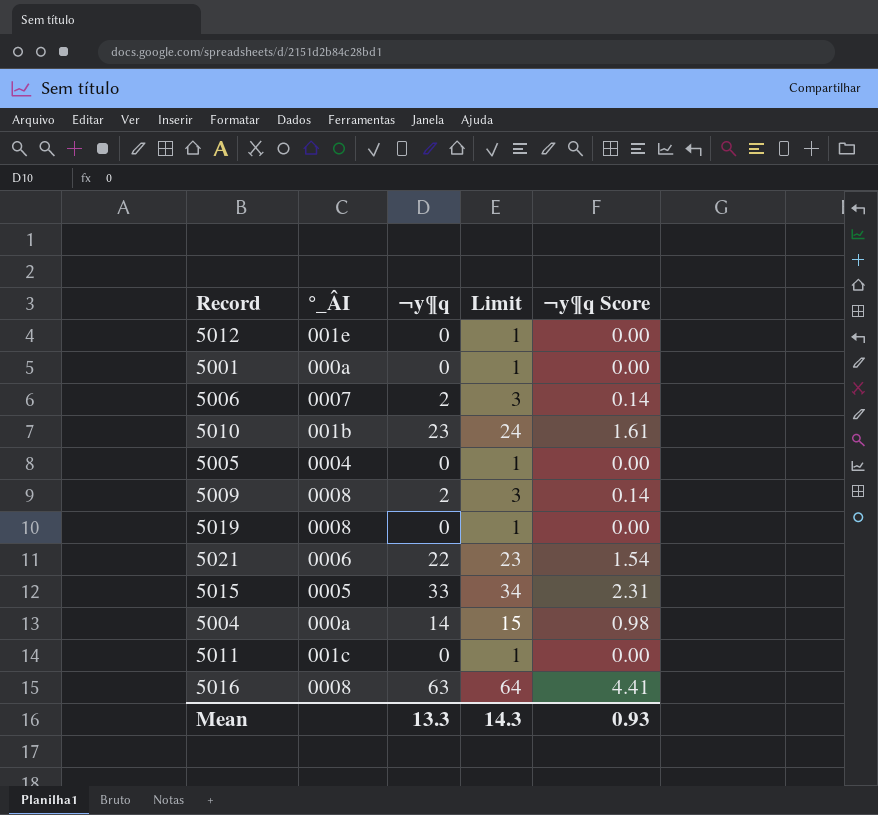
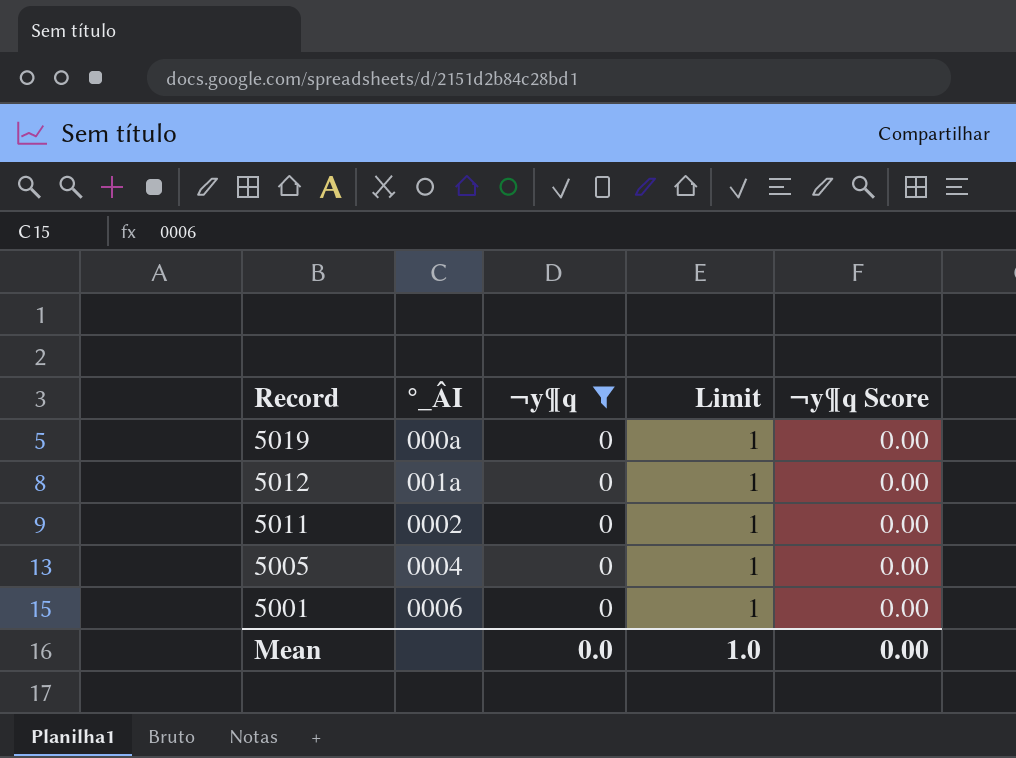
filter: none -> ¬y¶q = 0
row order: none -> Record descending
5019 | °_ÂI: 0008 -> 000a
5012 | °_ÂI: 001e -> 001a
5011 | °_ÂI: 001c -> 0002
5001 | °_ÂI: 000a -> 0006
Mean | ¬y¶q: 13.3 -> 0.0
Mean | Limit: 14.3 -> 1.0
Mean | ¬y¶q Score: 0.93 -> 0.00

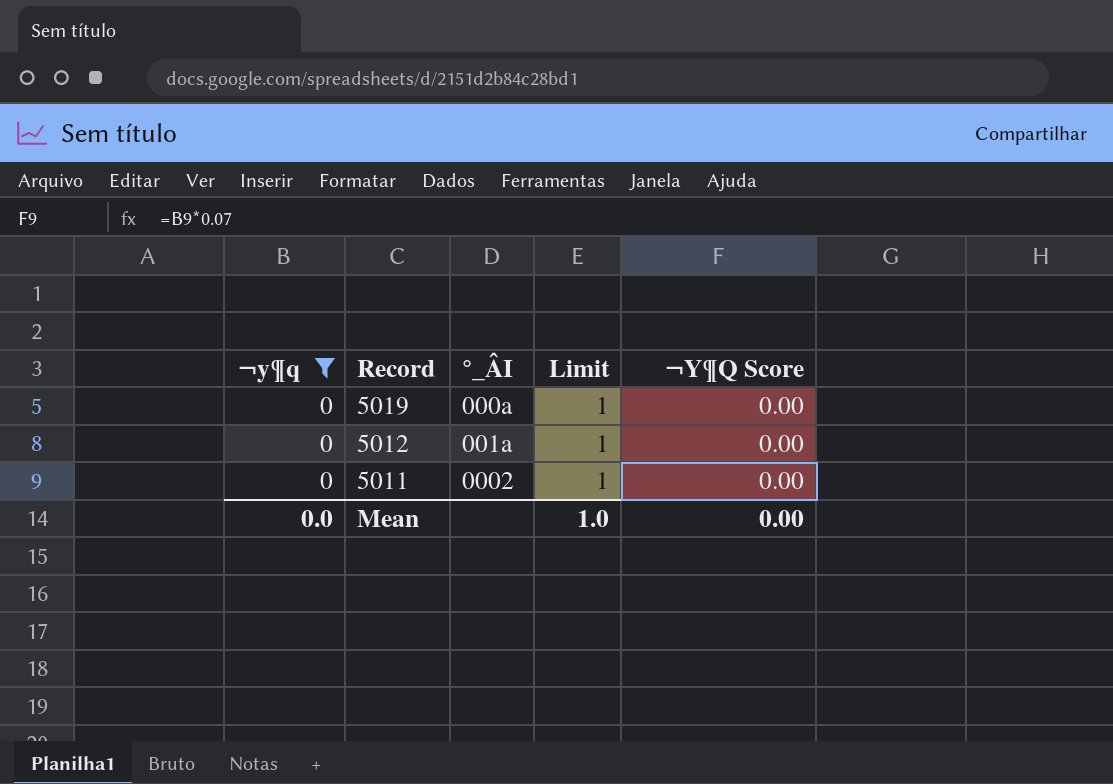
column ¬y¶q | position: 3 -> 1
column name: ¬y¶q Score -> ¬Y¶Q Score
row 5005: 0004 | 0 | 1 | 0.00 -> none
row 5001: 0006 | 0 | 1 | 0.00 -> none

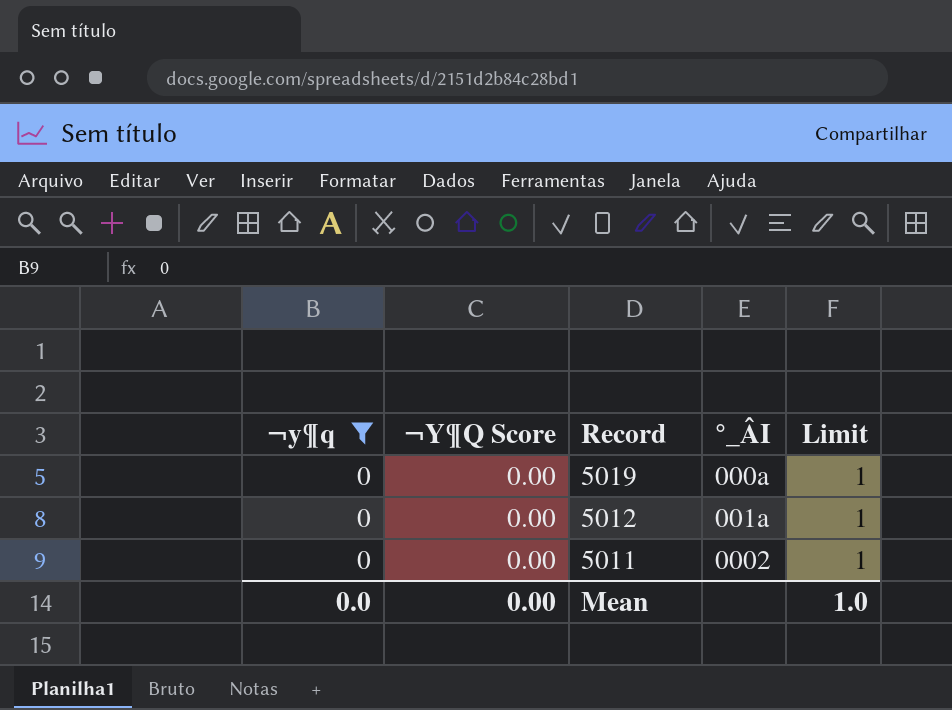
column ¬Y¶Q Score | position: 5 -> 2

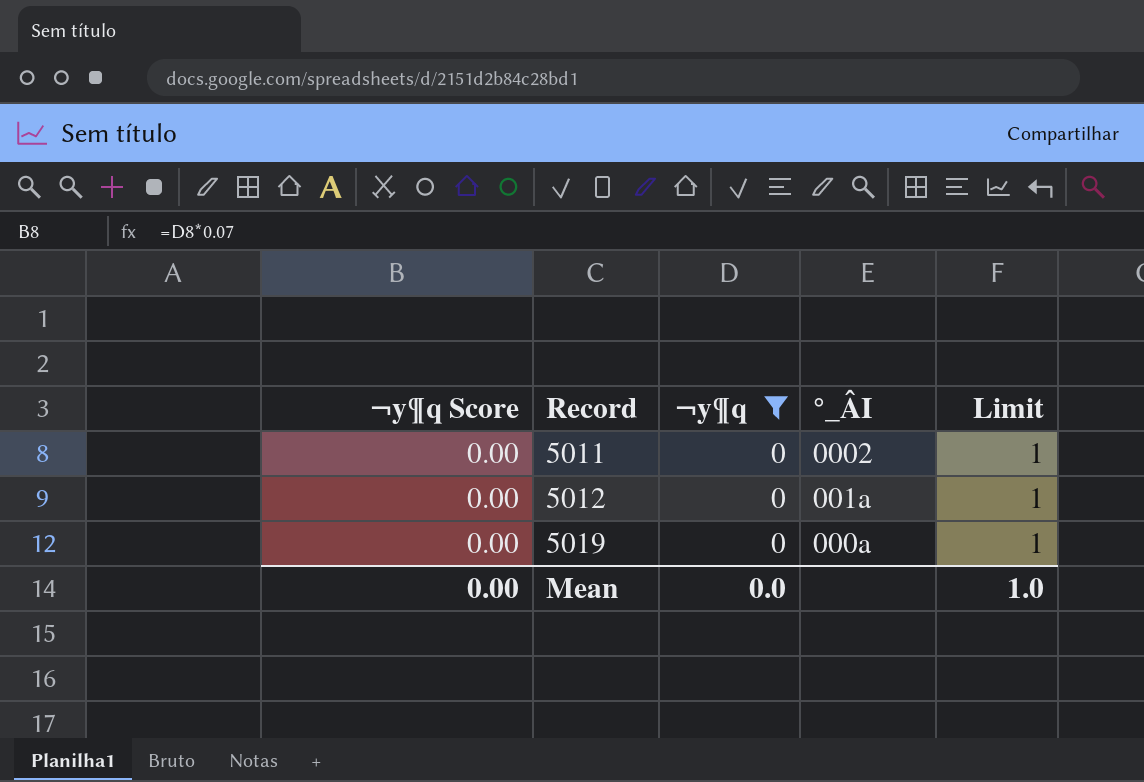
row order: Record descending -> Record ascending
column name: ¬Y¶Q Score -> ¬y¶q Score
column ¬y¶q | position: 1 -> 3

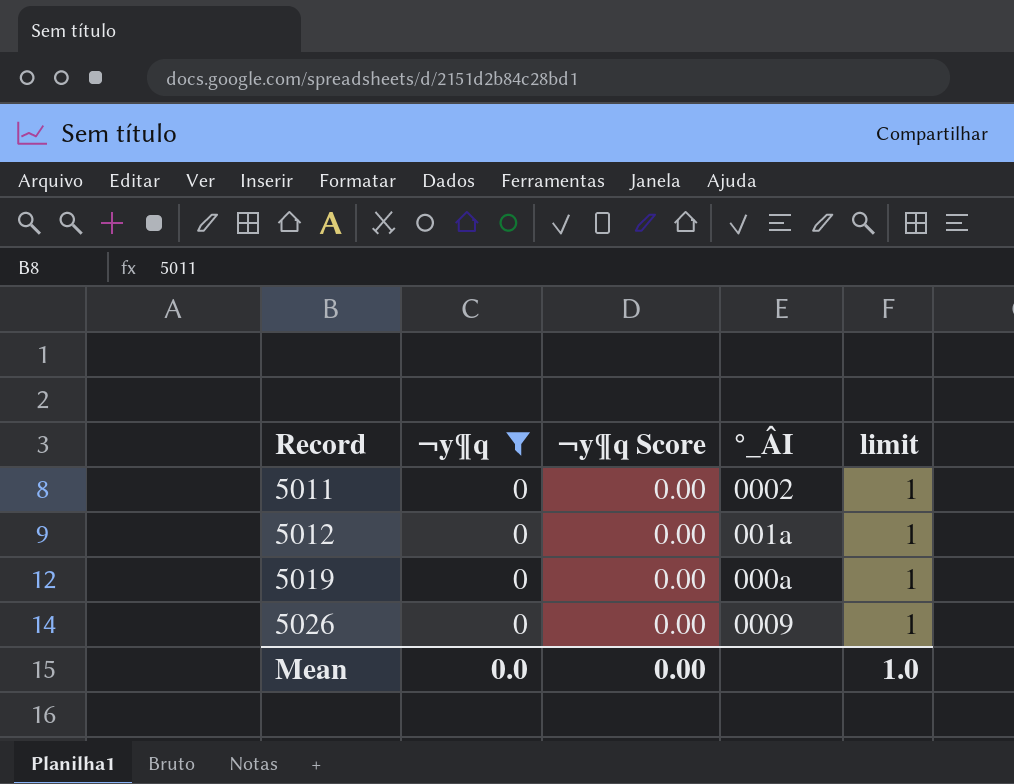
column ¬y¶q Score | position: 1 -> 3
column name: Limit -> limit
row 5026: none -> 0 | 0.00 | 0009 | 1

